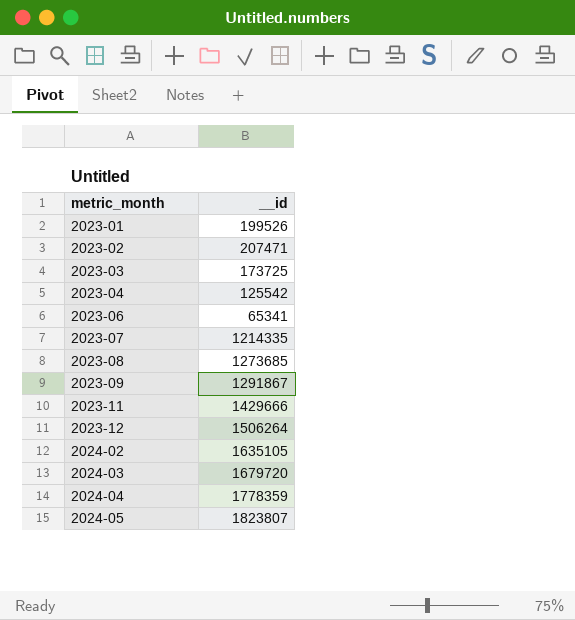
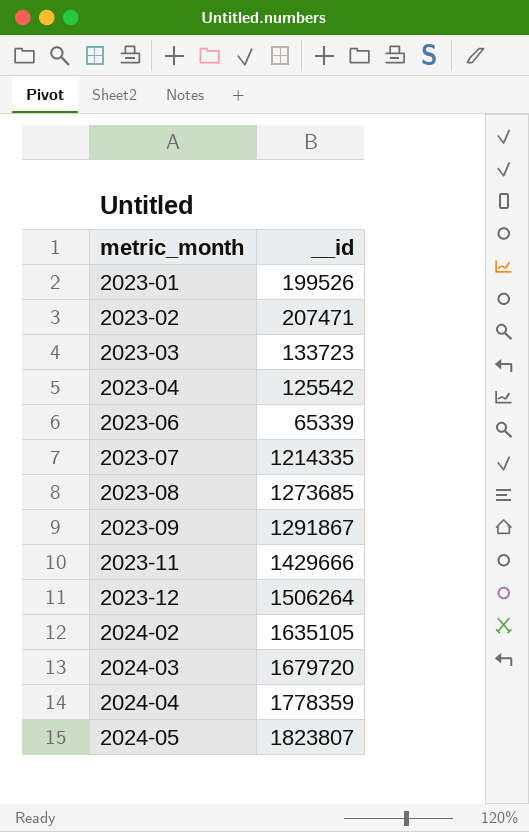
2023-03 | __id: 173725 -> 133723
2023-06 | __id: 65341 -> 65339

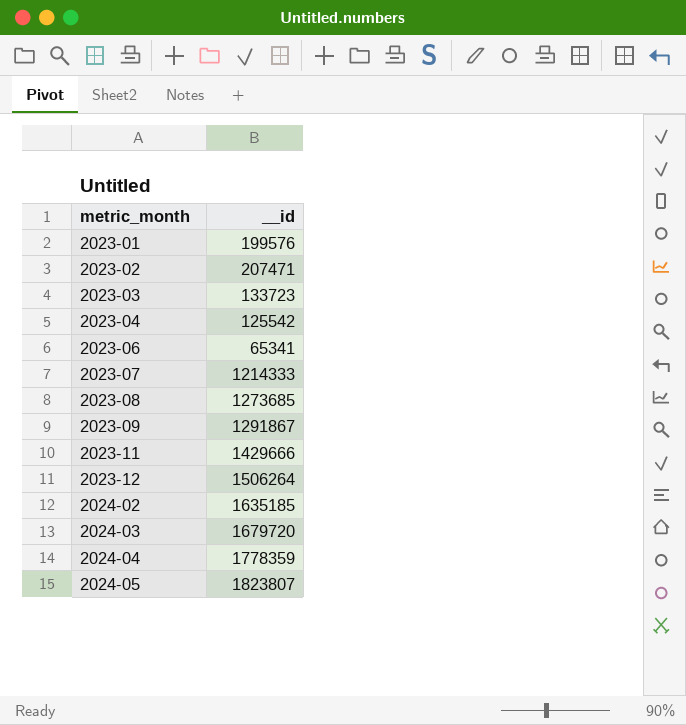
2023-01 | __id: 199526 -> 199576
2023-06 | __id: 65339 -> 65341
2023-07 | __id: 1214335 -> 1214333
2024-02 | __id: 1635105 -> 1635185

